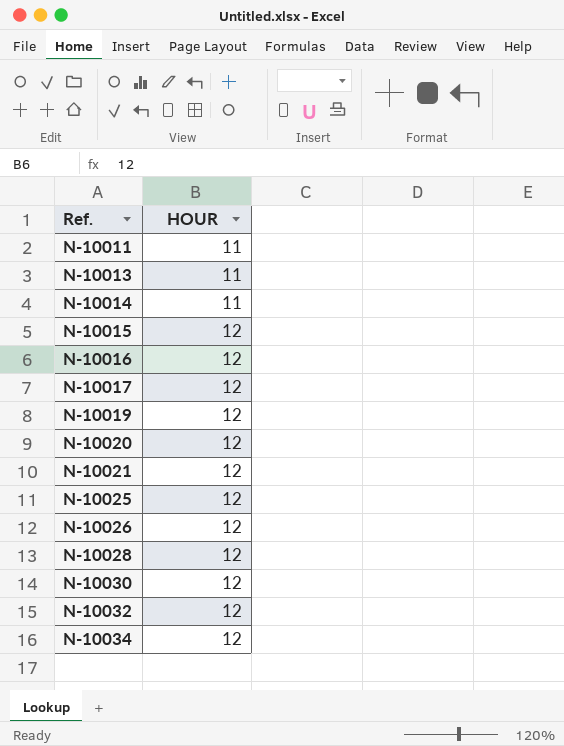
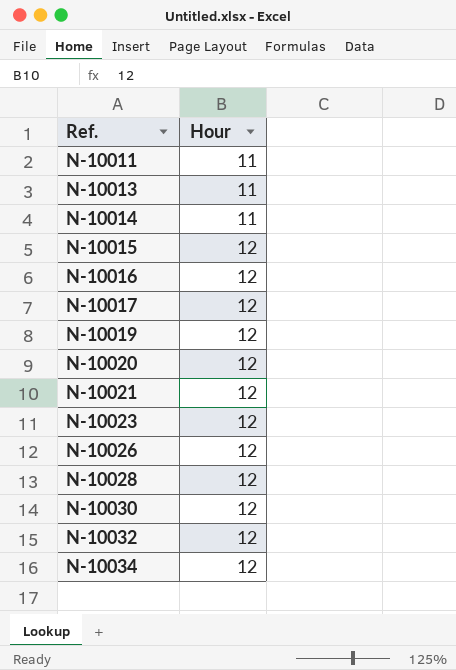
column name: HOUR -> Hour
row N-10025: 12 -> none
row N-10023: none -> 12

